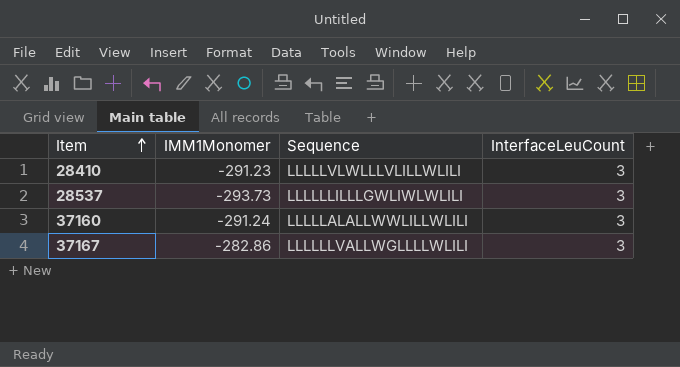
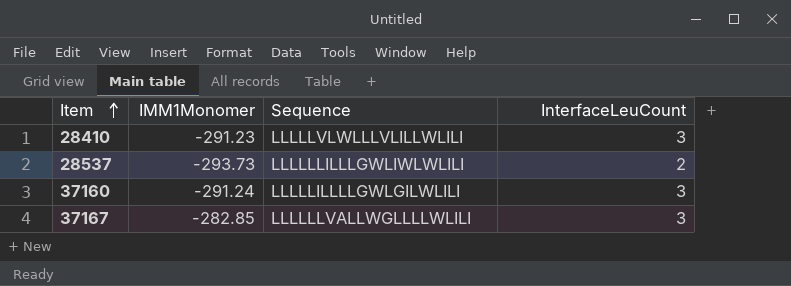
28537 | InterfaceLeuCount: 3 -> 2
37160 | Sequence: LLLLLALALLWWLILLWLILI -> LLLLLILLLLGWLGILWLILI
37167 | IMM1Monomer: -282.86 -> -282.85

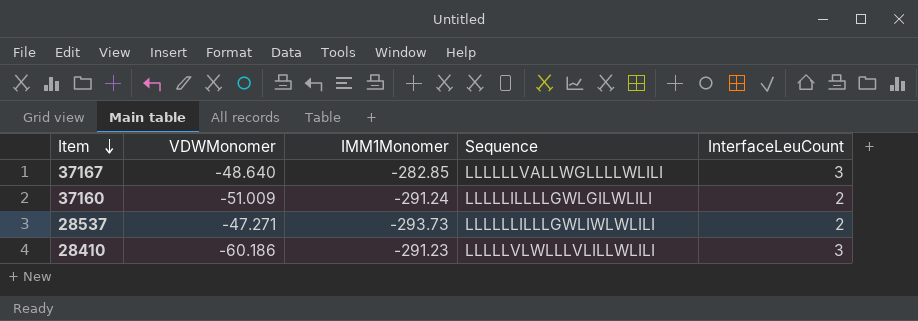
row order: Item ascending -> Item descending
column VDWMonomer | position: none -> 2
37160 | InterfaceLeuCount: 3 -> 2

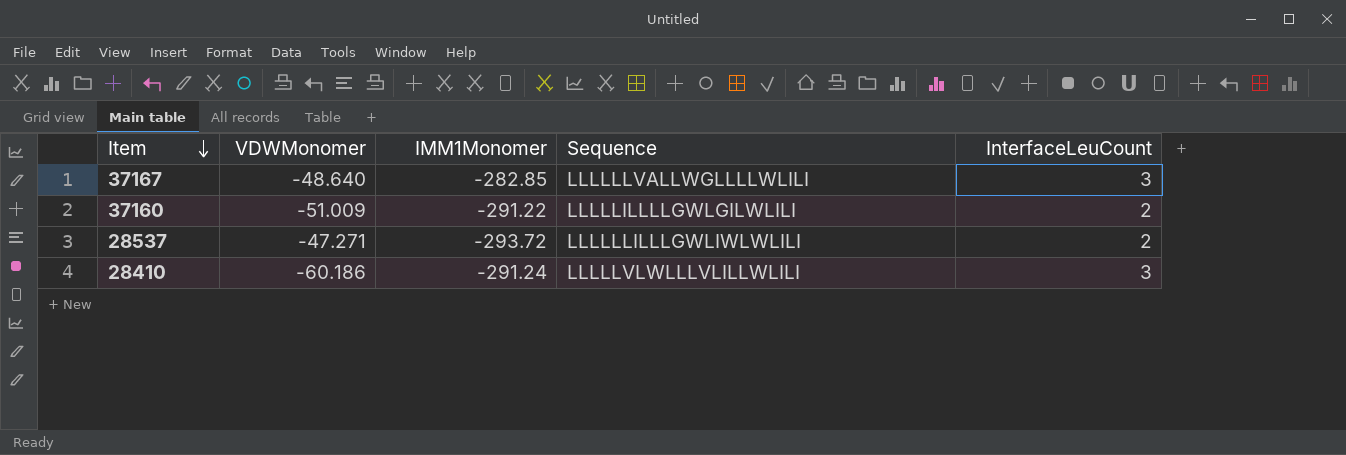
37160 | IMM1Monomer: -291.24 -> -291.22
28537 | IMM1Monomer: -293.73 -> -293.72
28410 | IMM1Monomer: -291.23 -> -291.24

